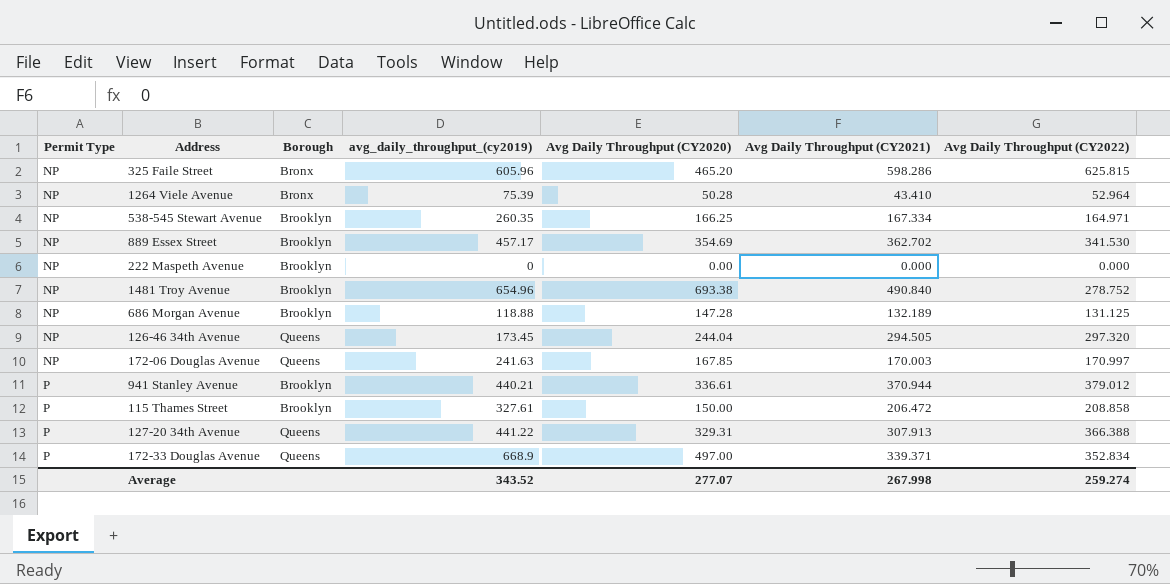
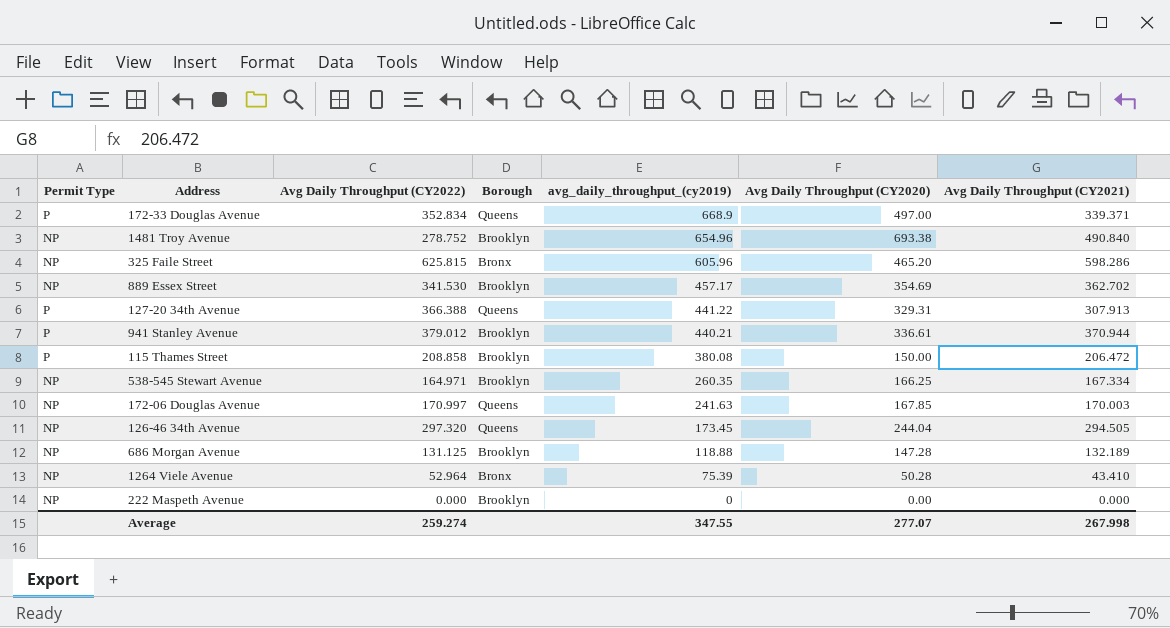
row order: Permit Type ascending -> avg_daily_throughput_(cy2019) descending
column Avg Daily Throughput (CY2022) | position: 7 -> 3
115 Thames Street | avg_daily_throughput_(cy2019): 327.61 -> 380.08
Average | avg_daily_throughput_(cy2019): 343.52 -> 347.55

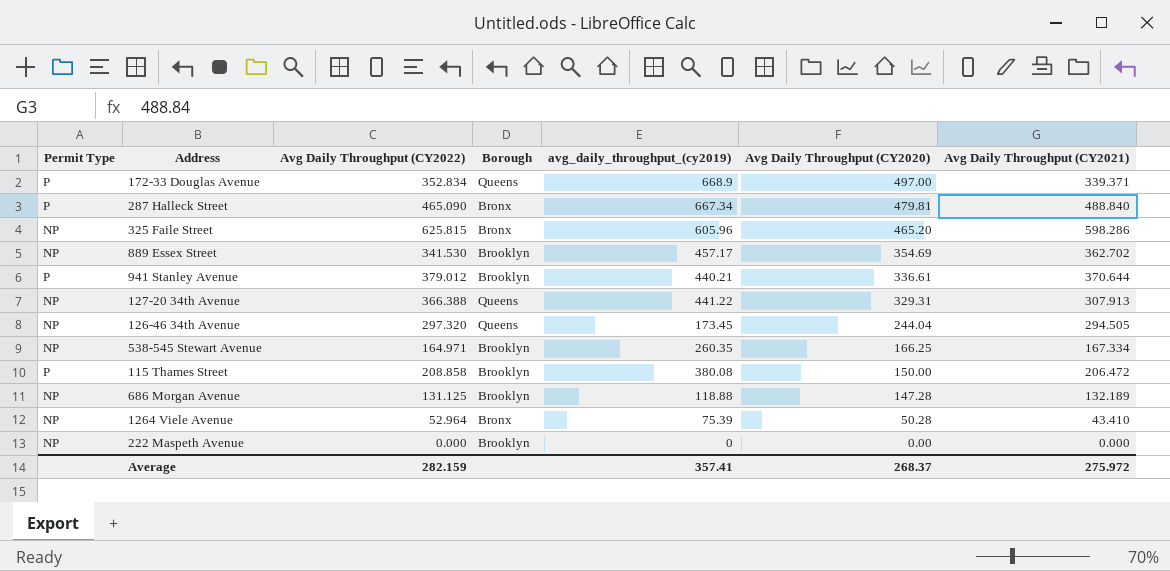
row order: avg_daily_throughput_(cy2019) descending -> Avg Daily Throughput (CY2020) descending
row 1481 Troy Avenue: NP | 278.752 | Brooklyn | 654.96 | 693.38 | 490.840 -> none
row 172-06 Douglas Avenue: NP | 170.997 | Queens | 241.63 | 167.85 | 170.003 -> none
row 287 Halleck Street: none -> P | 465.090 | Bronx | 667.34 | 479.81 | 488.840
941 Stanley Avenue | Avg Daily Throughput (CY2021): 370.944 -> 370.644
127-20 34th Avenue | Permit Type: P -> NP
Average | Avg Daily Throughput (CY2022): 259.274 -> 282.159
Average | avg_daily_throughput_(cy2019): 347.55 -> 357.41
Average | Avg Daily Throughput (CY2020): 277.07 -> 268.37
Average | Avg Daily Throughput (CY2021): 267.998 -> 275.972

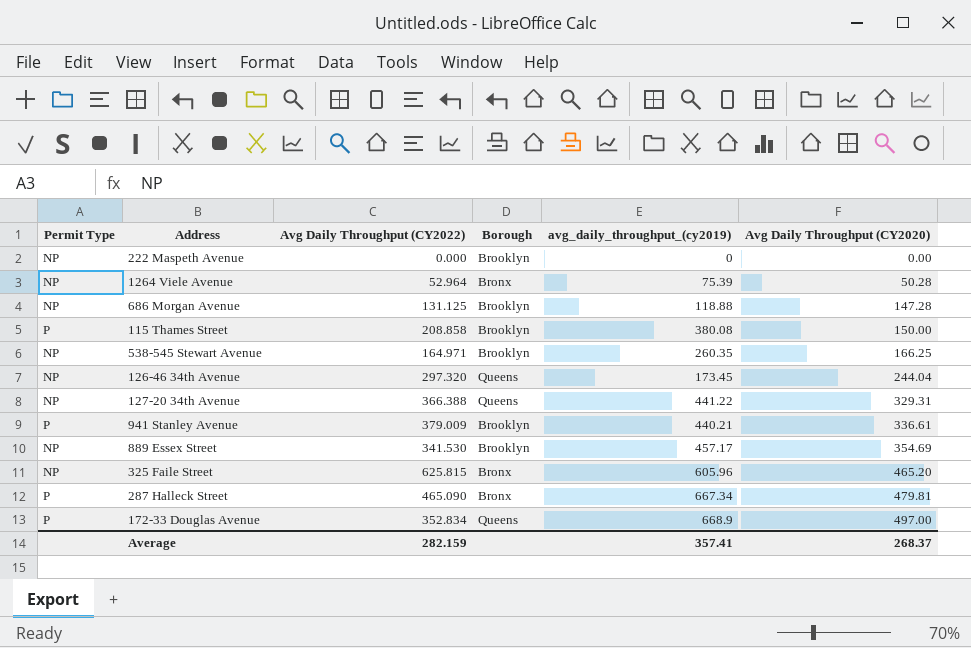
row order: Avg Daily Throughput (CY2020) descending -> Avg Daily Throughput (CY2020) ascending
column Avg Daily Throughput (CY2021) | position: 7 -> none
941 Stanley Avenue | Avg Daily Throughput (CY2022): 379.012 -> 379.009

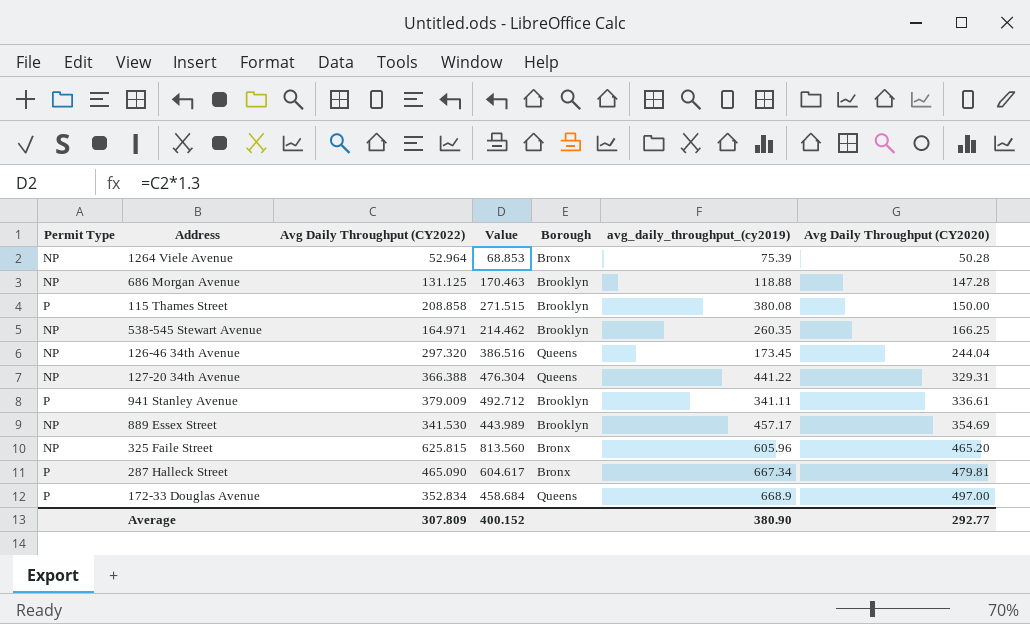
column Value | formula: none -> [Avg Daily Throughput (CY2022)] * 1.3
row 222 Maspeth Avenue: NP | 0.000 | Brooklyn | 0 | 0.00 -> none
941 Stanley Avenue | avg_daily_throughput_(cy2019): 440.21 -> 341.11
Average | Avg Daily Throughput (CY2022): 282.159 -> 307.809
Average | avg_daily_throughput_(cy2019): 357.41 -> 380.90
Average | Avg Daily Throughput (CY2020): 268.37 -> 292.77

